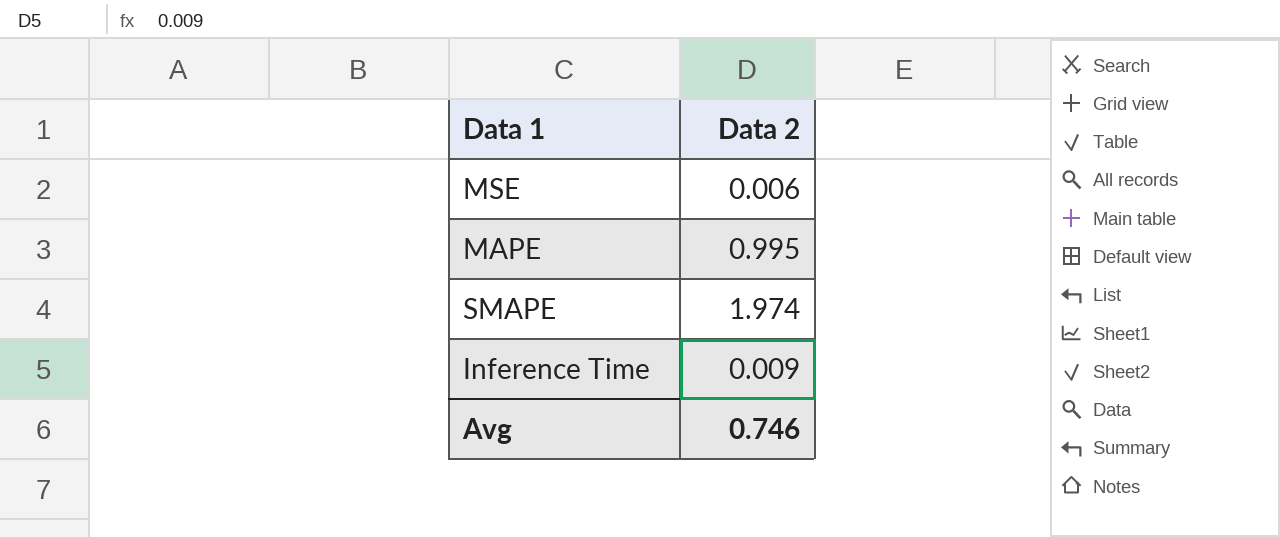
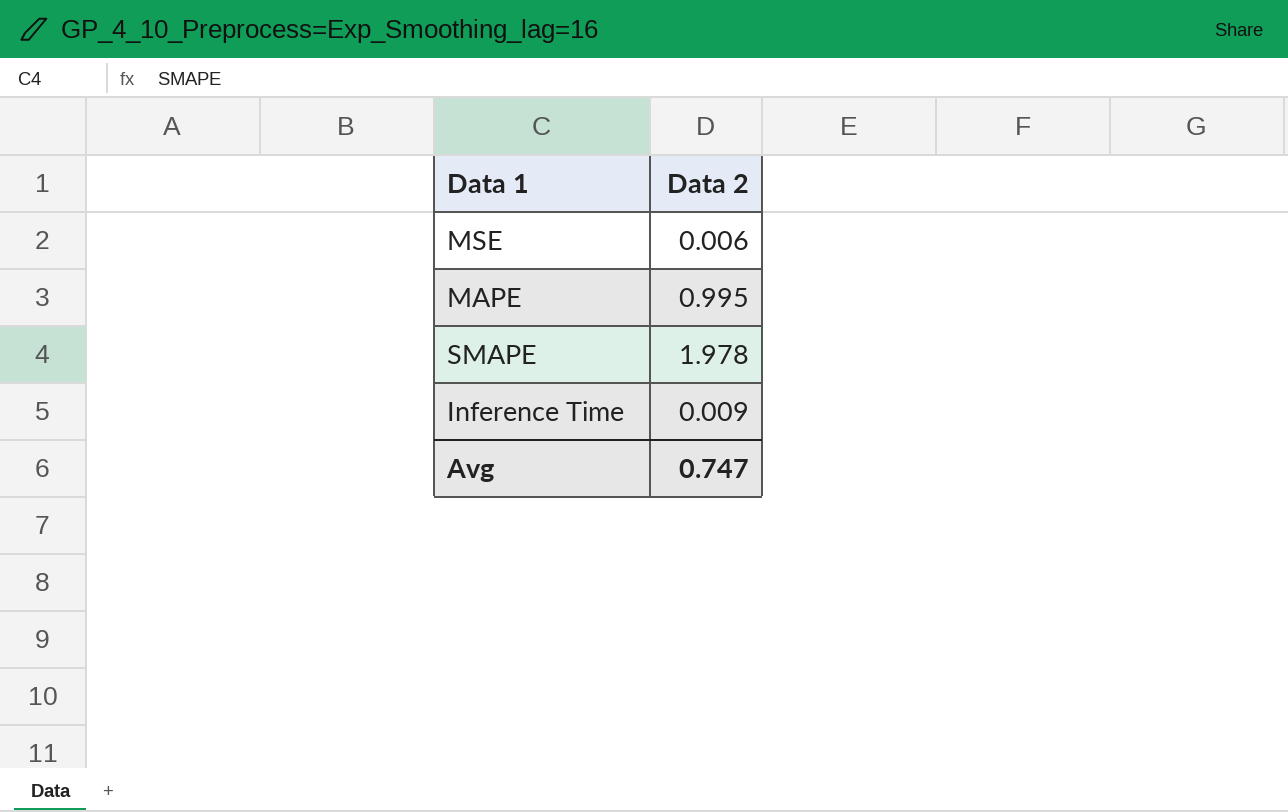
SMAPE | Data 2: 1.974 -> 1.978
Avg | Data 2: 0.746 -> 0.747

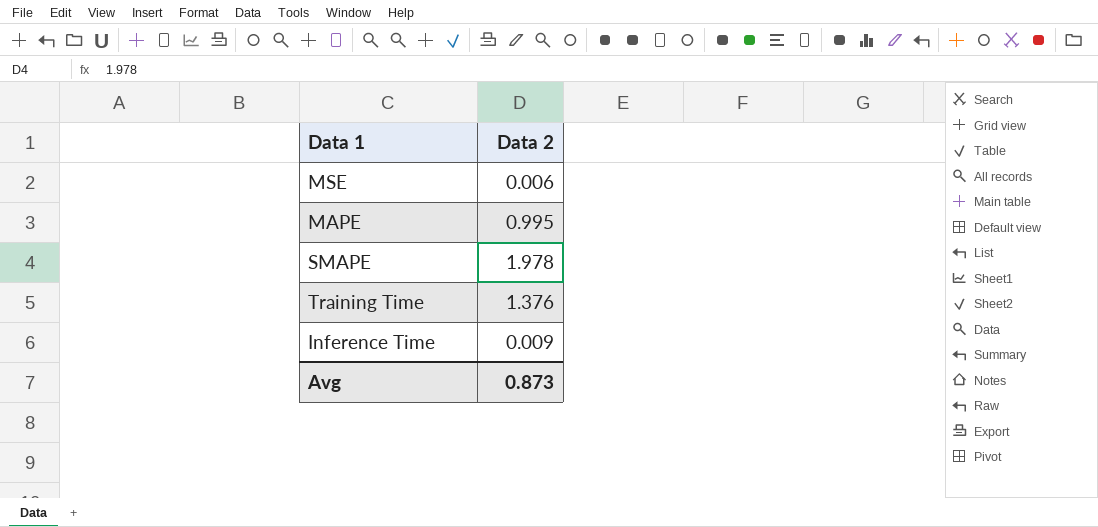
row Training Time: none -> 1.376
Avg | Data 2: 0.747 -> 0.873

